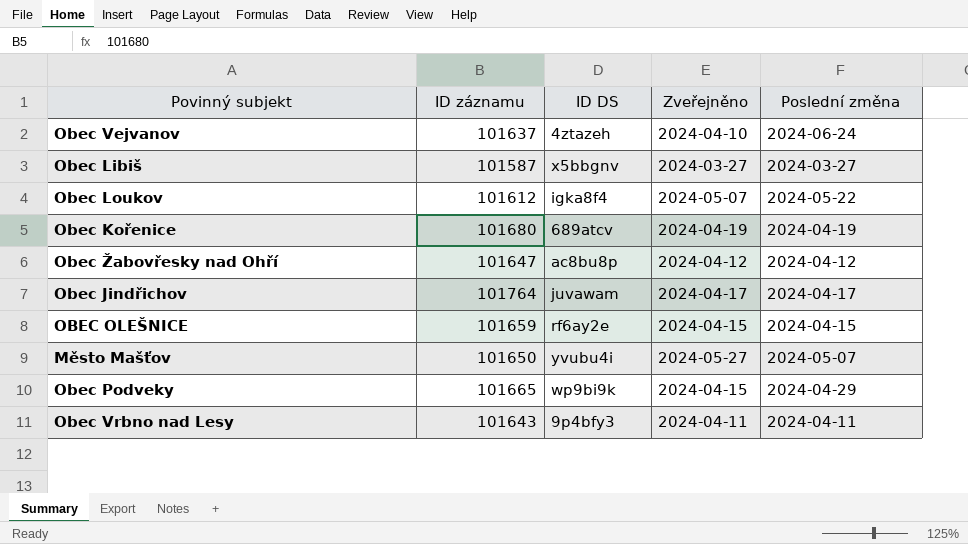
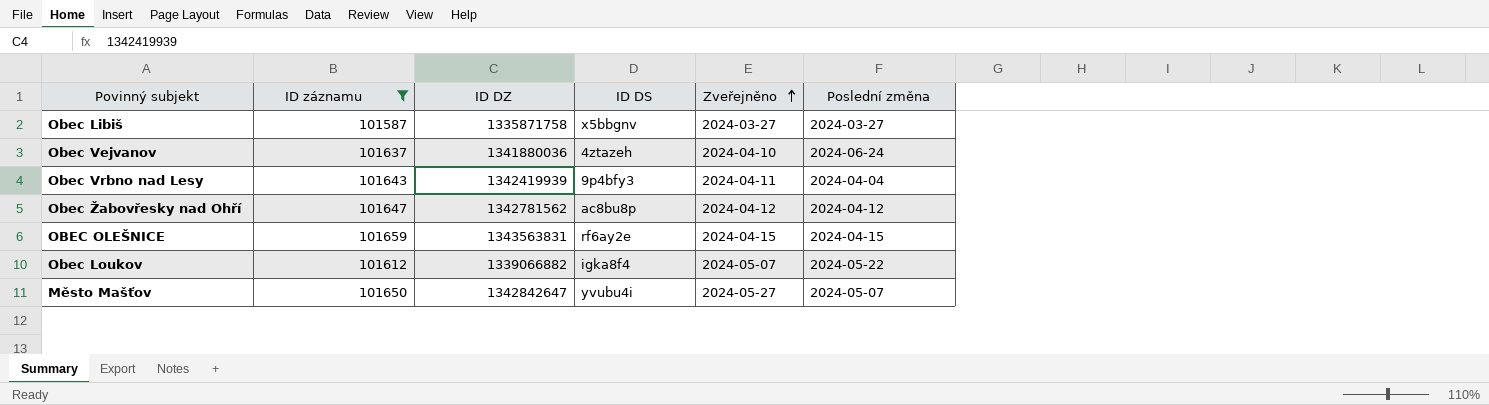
filter: none -> ID záznamu <= 101659
row order: none -> Zveřejněno ascending
column ID DZ | position: none -> 3
Obec Vrbno nad Lesy | Poslední změna: 2024-04-11 -> 2024-04-04

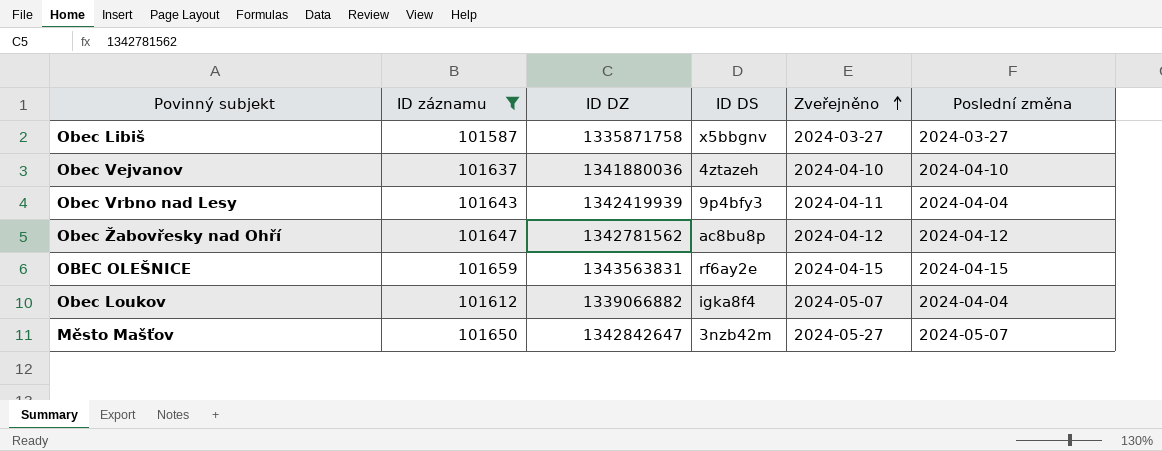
Obec Vejvanov | Poslední změna: 2024-06-24 -> 2024-04-10
Obec Loukov | Poslední změna: 2024-05-22 -> 2024-04-04
Město Mašťov | ID DS: yvubu4i -> 3nzb42m

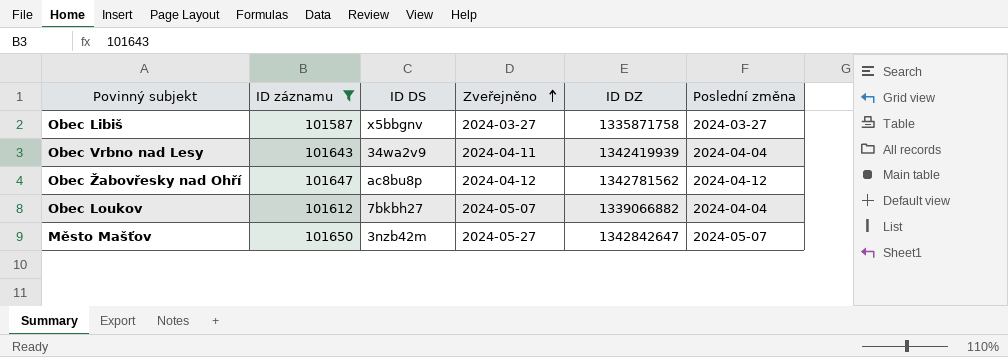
column ID DZ | position: 3 -> 5
row Obec Vejvanov: 101637 | 1341880036 | 4ztazeh | 2024-04-10 | 2024-04-10 -> none
row OBEC OLEŠNICE: 101659 | 1343563831 | rf6ay2e | 2024-04-15 | 2024-04-15 -> none
Obec Vrbno nad Lesy | ID DS: 9p4bfy3 -> 34wa2v9
Obec Loukov | ID DS: igka8f4 -> 7bkbh27

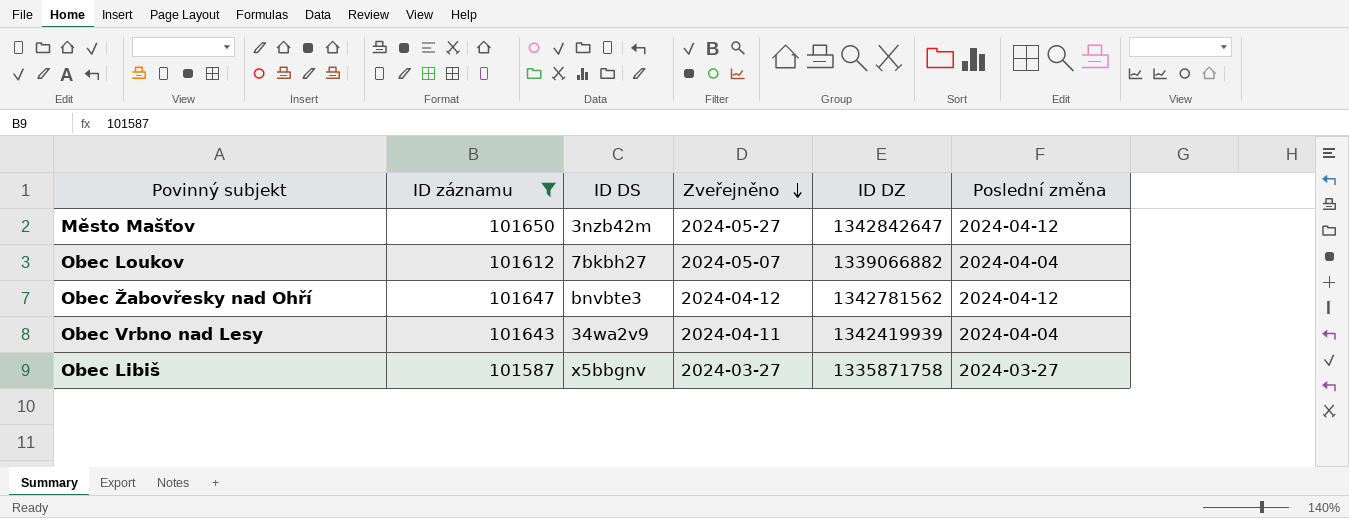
row order: Zveřejněno ascending -> Zveřejněno descending
Město Mašťov | Poslední změna: 2024-05-07 -> 2024-04-12
Obec Žabovřesky nad Ohří | ID DS: ac8bu8p -> bnvbte3

